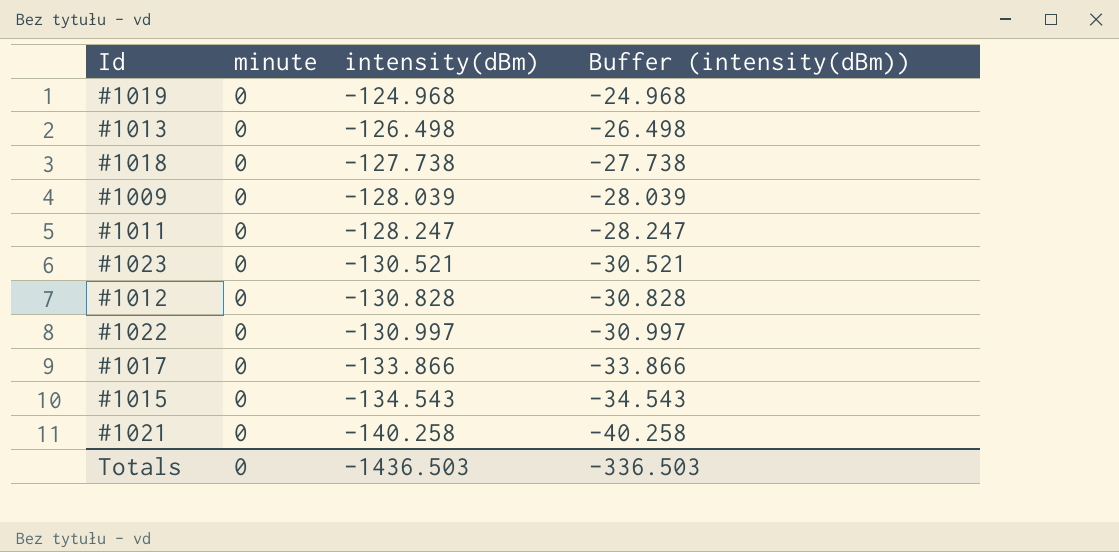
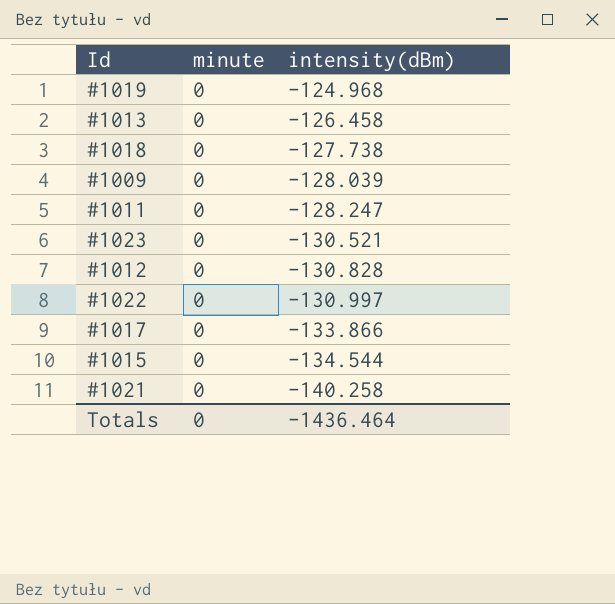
column Buffer (intensity(dBm)) | formula: [intensity(dBm)] + 100 -> none
#1013 | intensity(dBm): -126.498 -> -126.458
#1015 | intensity(dBm): -134.543 -> -134.544
Totals | intensity(dBm): -1436.503 -> -1436.464

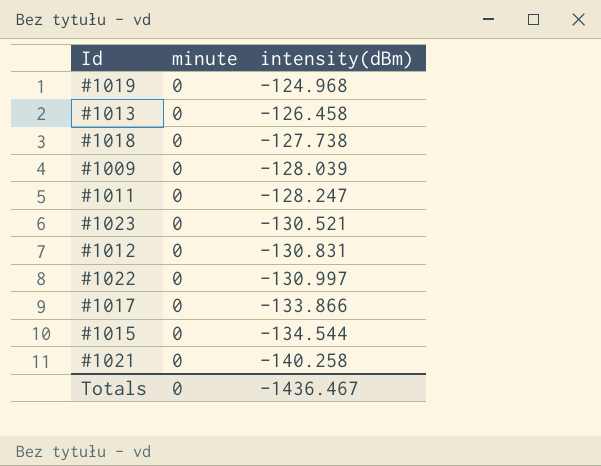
#1012 | intensity(dBm): -130.828 -> -130.831
Totals | intensity(dBm): -1436.464 -> -1436.467

